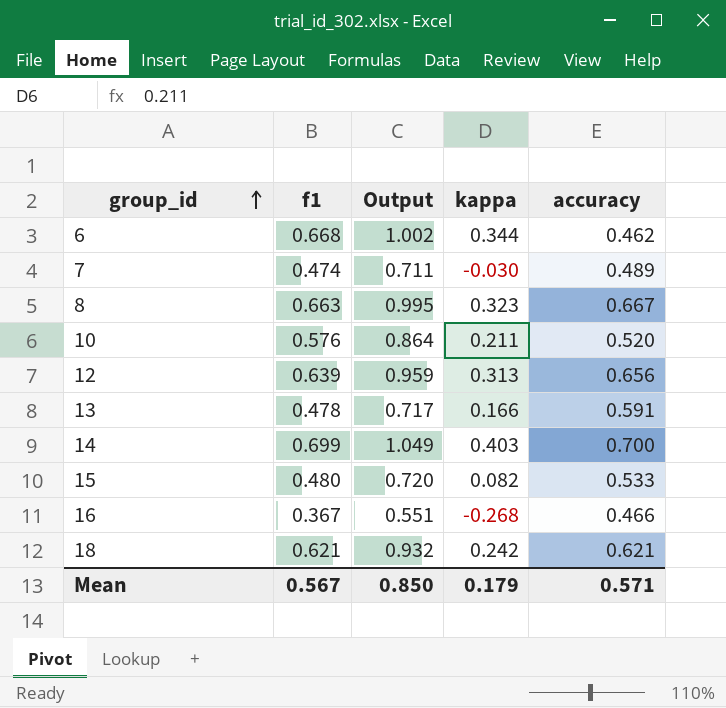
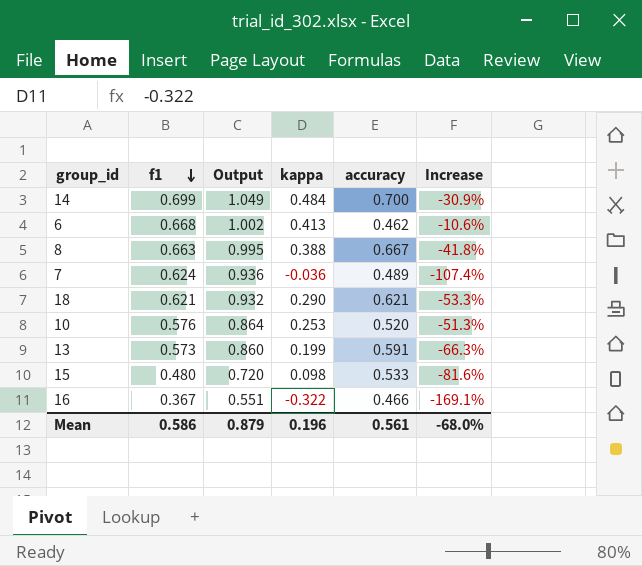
row order: group_id ascending -> f1 descending
column Increase | formula: none -> ([kappa] - [accuracy]) / [accuracy]
row 12: 0.639 | 0.959 | 0.313 | 0.656 -> none
14 | kappa: 0.403 -> 0.484
6 | kappa: 0.344 -> 0.413
8 | kappa: 0.323 -> 0.388
7 | f1: 0.474 -> 0.624
7 | Output: 0.711 -> 0.936
7 | kappa: -0.030 -> -0.036
18 | kappa: 0.242 -> 0.290
10 | kappa: 0.211 -> 0.253
13 | f1: 0.478 -> 0.573
13 | Output: 0.717 -> 0.860
13 | kappa: 0.166 -> 0.199
15 | kappa: 0.082 -> 0.098
16 | kappa: -0.268 -> -0.322
Mean | f1: 0.567 -> 0.586
Mean | Output: 0.850 -> 0.879
Mean | kappa: 0.179 -> 0.196
Mean | accuracy: 0.571 -> 0.561

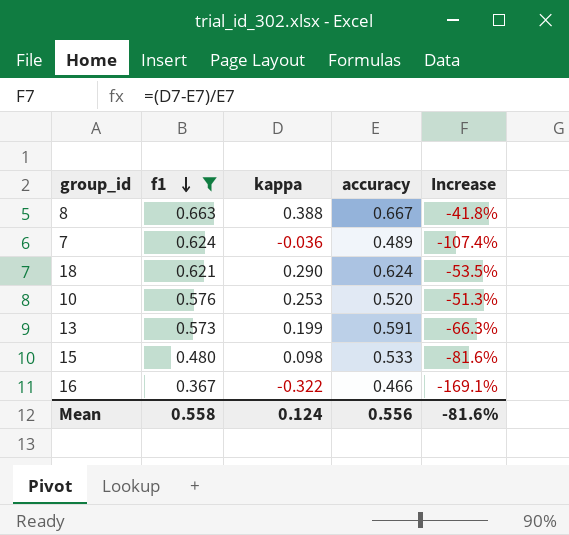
filter: none -> f1 <= 0.663
column Output | formula: [f1] * 1.5 -> none
18 | accuracy: 0.621 -> 0.624
18 | Increase: -53.3% -> -53.5%
Mean | f1: 0.586 -> 0.558
Mean | kappa: 0.196 -> 0.124
Mean | accuracy: 0.561 -> 0.556
Mean | Increase: -68.0% -> -81.6%

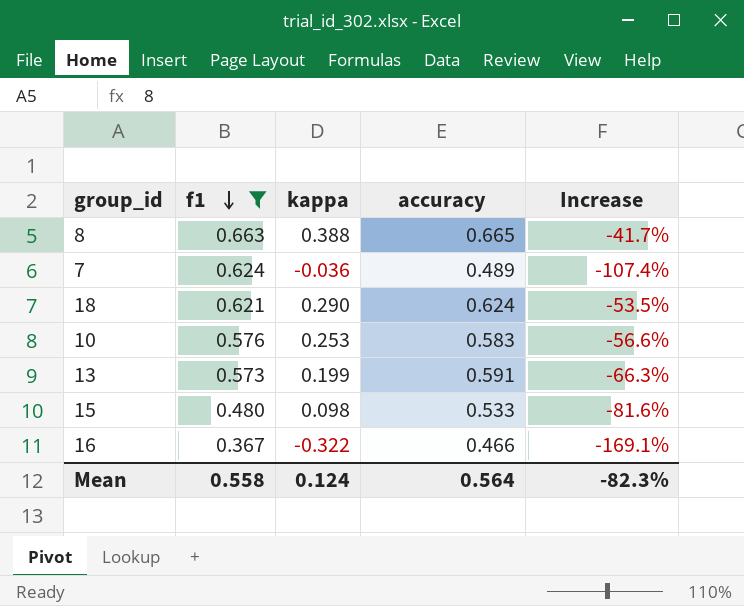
8 | accuracy: 0.667 -> 0.665
8 | Increase: -41.8% -> -41.7%
10 | accuracy: 0.520 -> 0.583
10 | Increase: -51.3% -> -56.6%
Mean | accuracy: 0.556 -> 0.564
Mean | Increase: -81.6% -> -82.3%

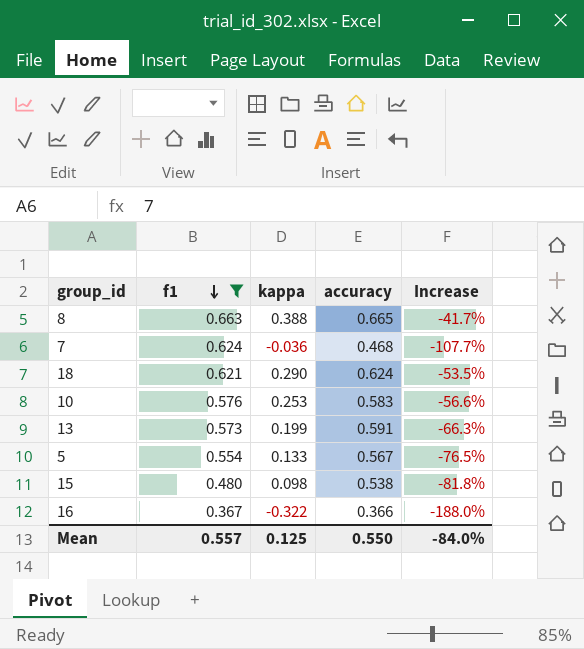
7 | accuracy: 0.489 -> 0.468
7 | Increase: -107.4% -> -107.7%
row 5: none -> 0.554 | 0.133 | 0.567 | -76.5%
15 | accuracy: 0.533 -> 0.538
15 | Increase: -81.6% -> -81.8%
16 | accuracy: 0.466 -> 0.366
16 | Increase: -169.1% -> -188.0%
Mean | f1: 0.558 -> 0.557
Mean | kappa: 0.124 -> 0.125
Mean | accuracy: 0.564 -> 0.550
Mean | Increase: -82.3% -> -84.0%

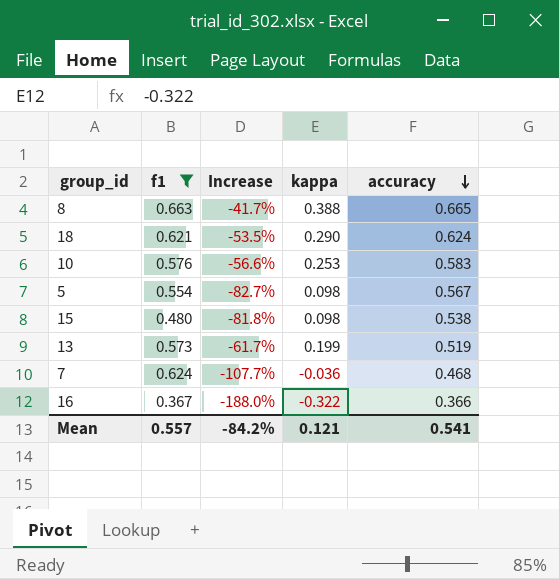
row order: f1 descending -> accuracy descending
column Increase | position: 5 -> 3
5 | Increase: -76.5% -> -82.7%
5 | kappa: 0.133 -> 0.098
13 | Increase: -66.3% -> -61.7%
13 | accuracy: 0.591 -> 0.519
Mean | Increase: -84.0% -> -84.2%
Mean | kappa: 0.125 -> 0.121
Mean | accuracy: 0.550 -> 0.541

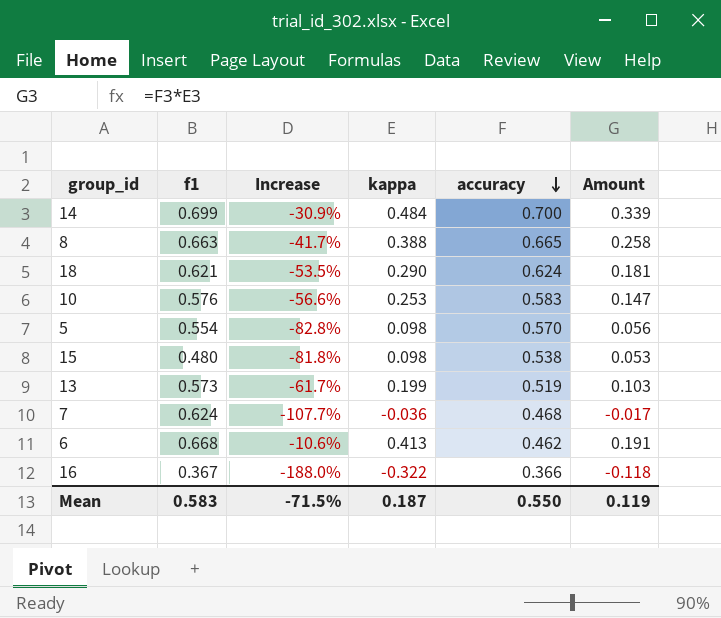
filter: f1 <= 0.663 -> none
column Amount | formula: none -> [kappa] * [accuracy]
5 | Increase: -82.7% -> -82.8%
5 | accuracy: 0.567 -> 0.570
Mean | f1: 0.557 -> 0.583
Mean | Increase: -84.2% -> -71.5%
Mean | kappa: 0.121 -> 0.187
Mean | accuracy: 0.541 -> 0.550

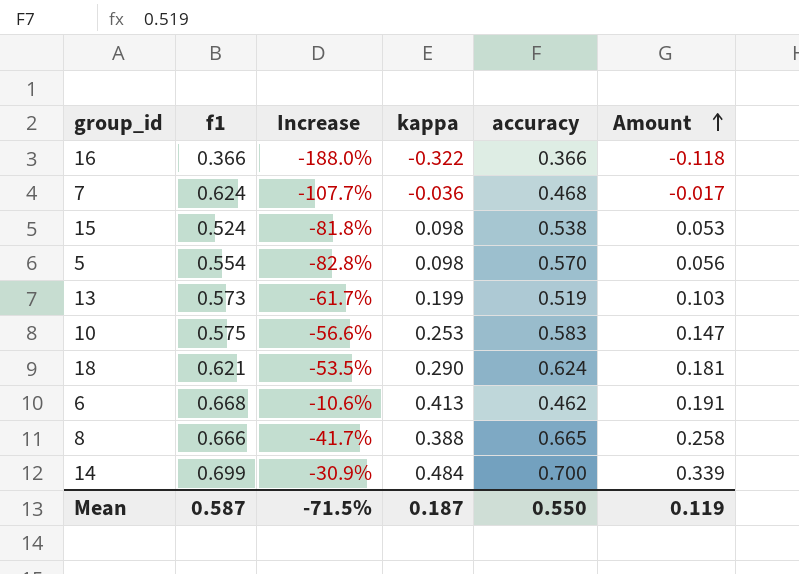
row order: accuracy descending -> Amount ascending
16 | f1: 0.367 -> 0.366
15 | f1: 0.480 -> 0.524
10 | f1: 0.576 -> 0.575
8 | f1: 0.663 -> 0.666
Mean | f1: 0.583 -> 0.587

